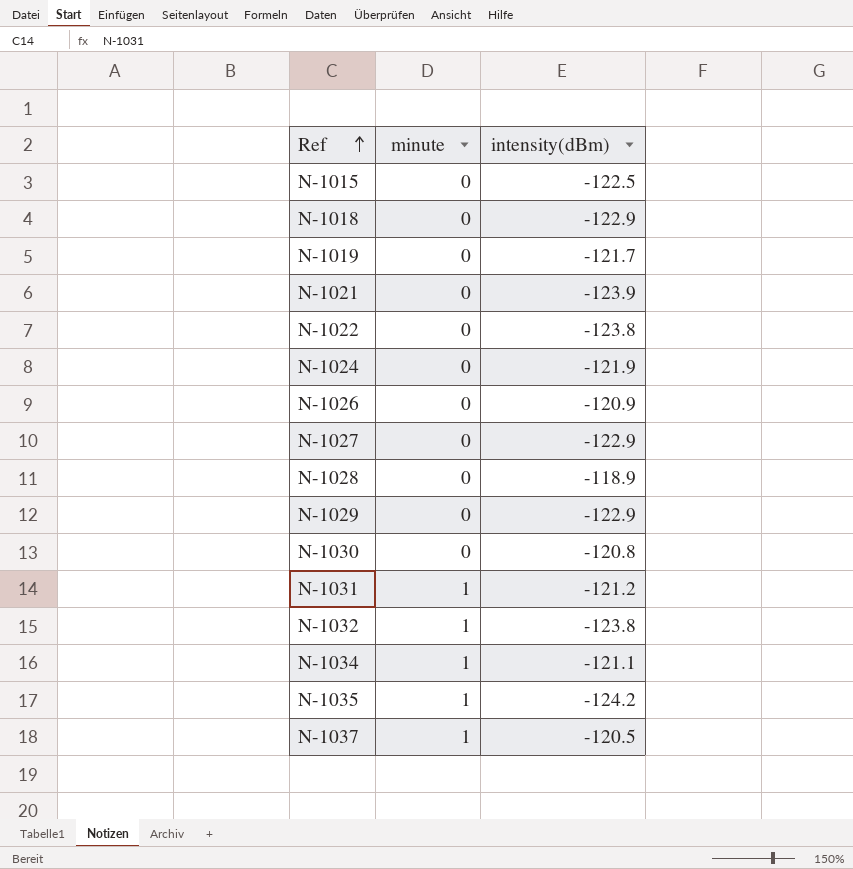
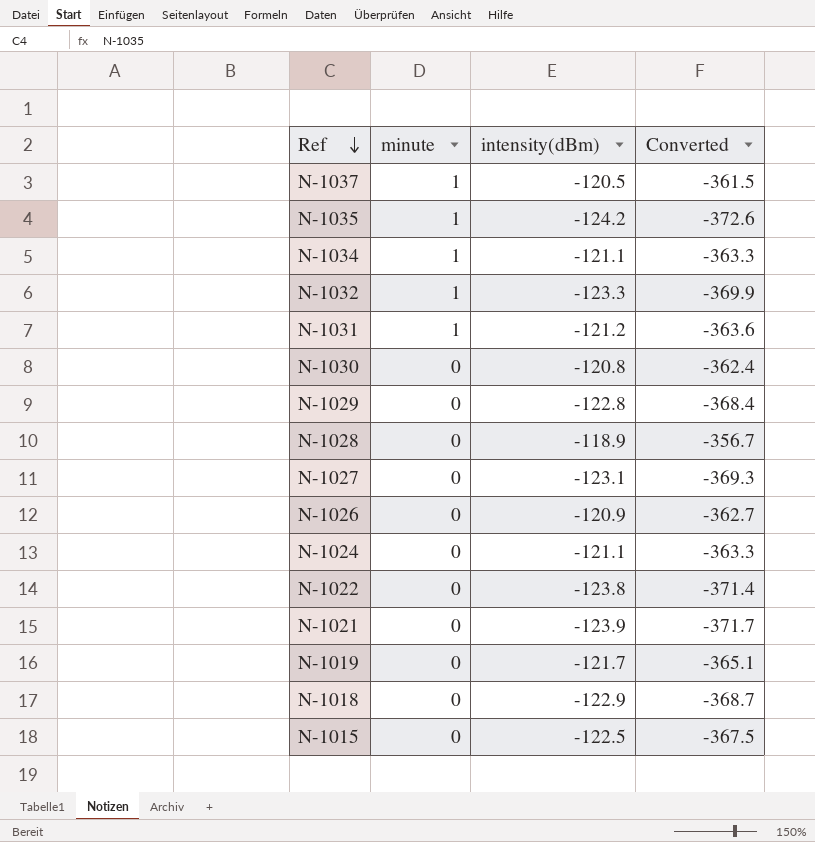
row order: Ref ascending -> Ref descending
column Converted | formula: none -> [intensity(dBm)] * 3
N-1032 | intensity(dBm): -123.8 -> -123.3
N-1029 | intensity(dBm): -122.9 -> -122.8
N-1027 | intensity(dBm): -122.9 -> -123.1
N-1024 | intensity(dBm): -121.9 -> -121.1

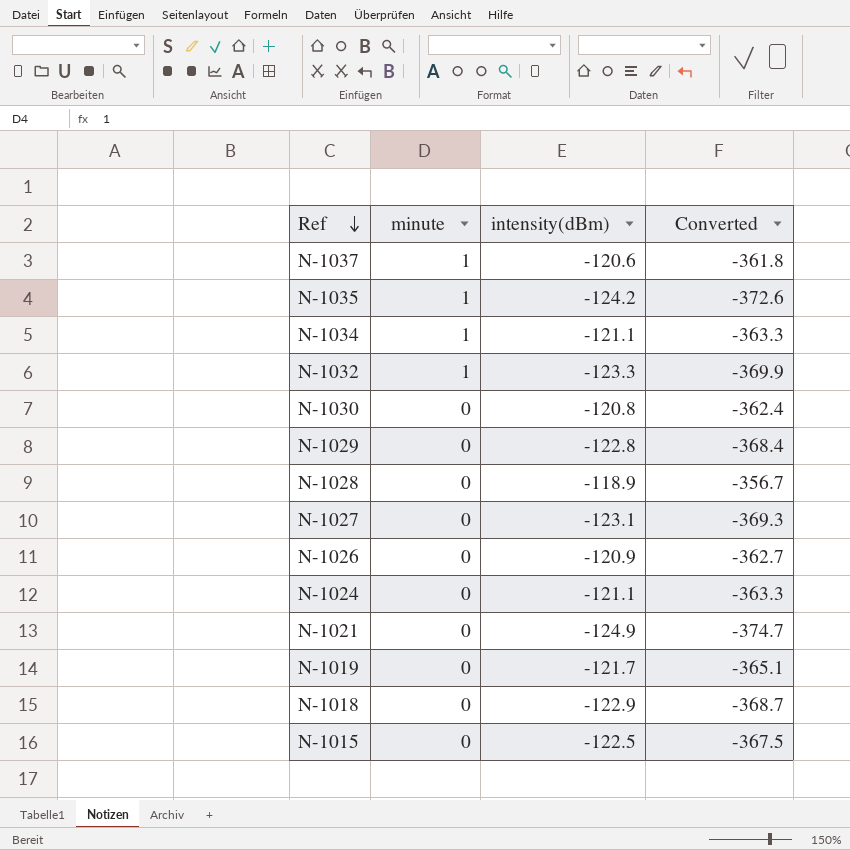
row N-1031: 1 | -121.2 | -363.6 -> none
row N-1022: 0 | -123.8 | -371.4 -> none
N-1037 | intensity(dBm): -120.5 -> -120.6
N-1037 | Converted: -361.5 -> -361.8
N-1021 | intensity(dBm): -123.9 -> -124.9
N-1021 | Converted: -371.7 -> -374.7

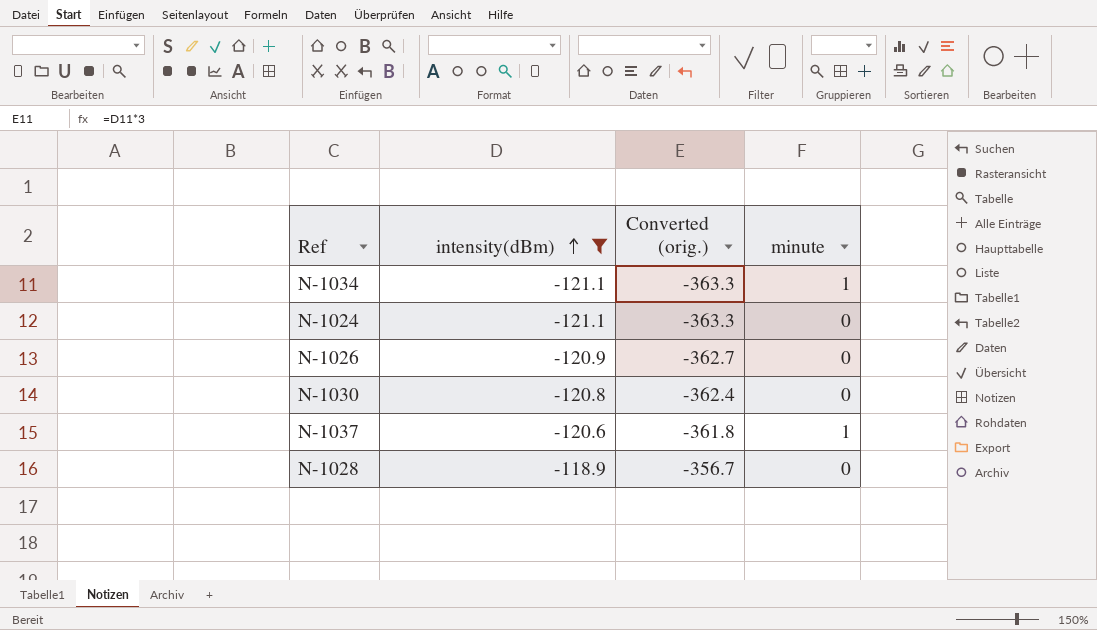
filter: none -> intensity(dBm) >= -121.1
row order: Ref descending -> intensity(dBm) ascending
column name: Converted -> Converted (orig.)
column minute | position: 2 -> 4

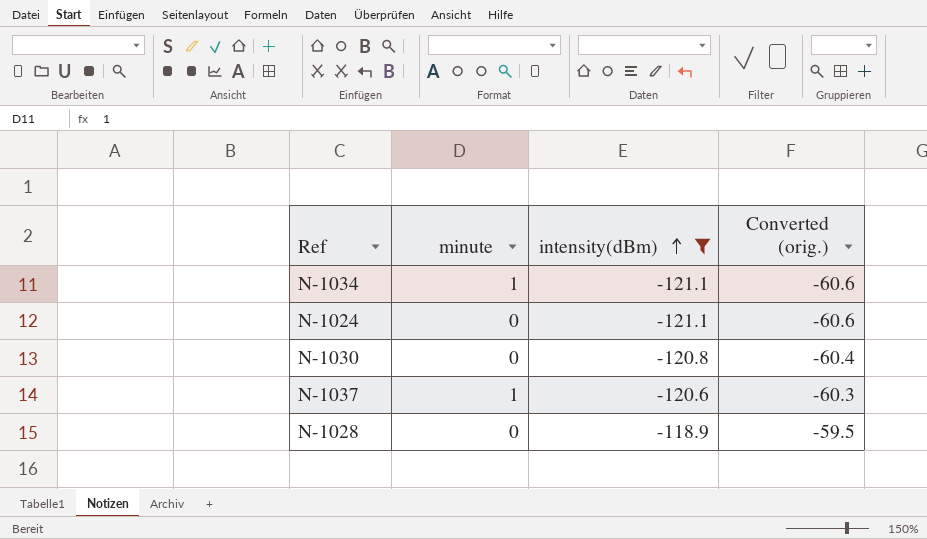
column minute | position: 4 -> 2
column Converted (orig.) | formula: [intensity(dBm)] * 3 -> [intensity(dBm)] * 0.5
row N-1026: -120.9 | -362.7 | 0 -> none

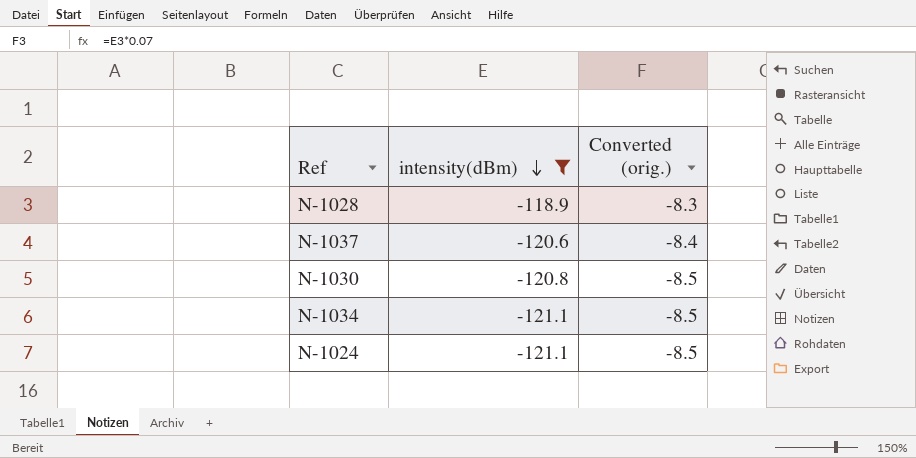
row order: intensity(dBm) ascending -> intensity(dBm) descending
column minute | position: 2 -> none
column Converted (orig.) | formula: [intensity(dBm)] * 0.5 -> [intensity(dBm)] * 0.07

